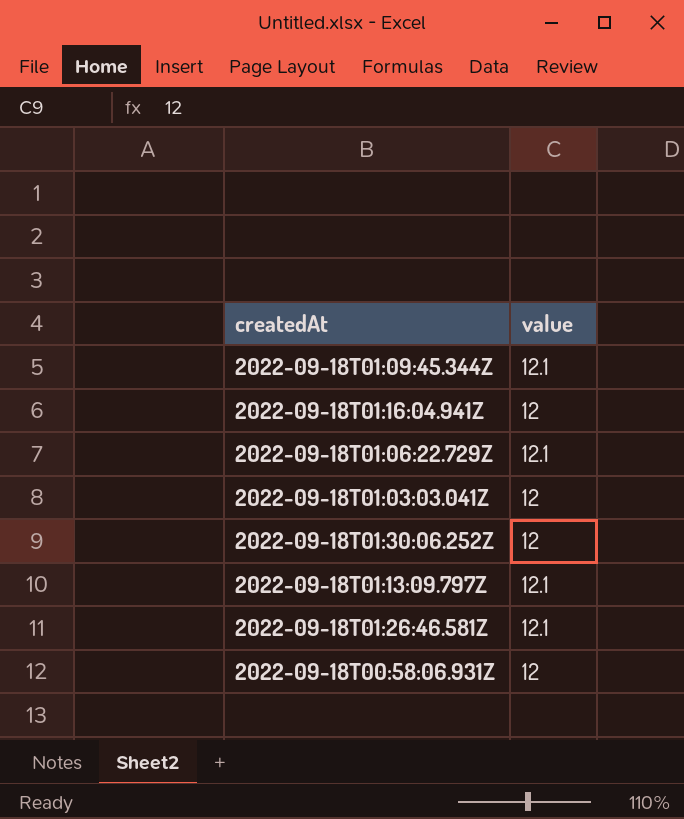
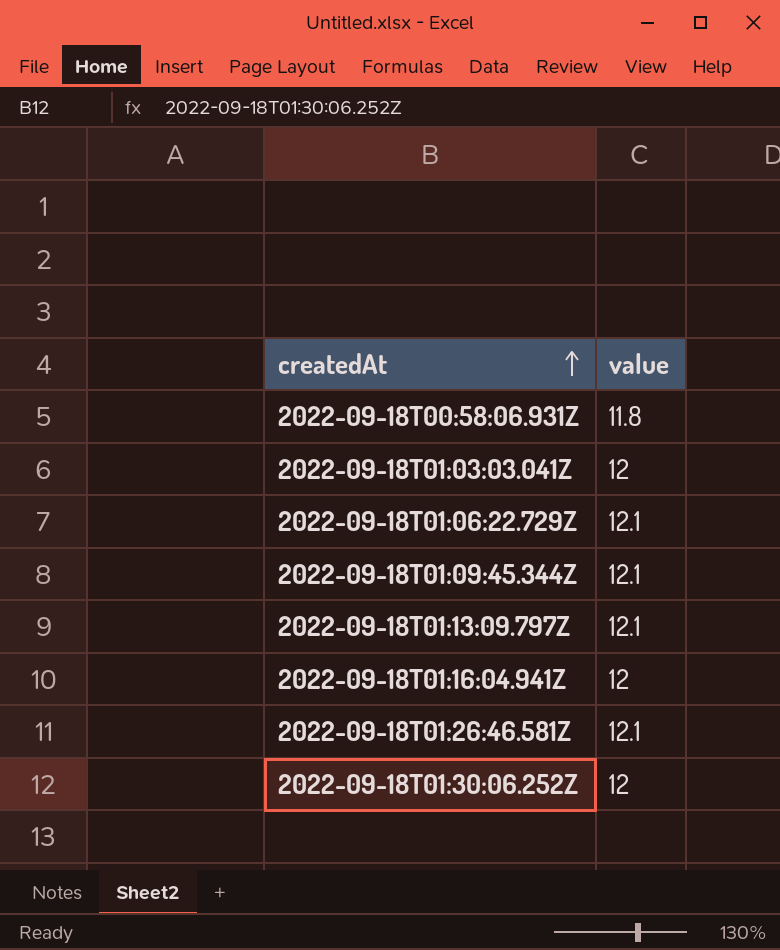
row order: none -> createdAt ascending
2022-09-18T00:58:06.931Z | value: 12 -> 11.8

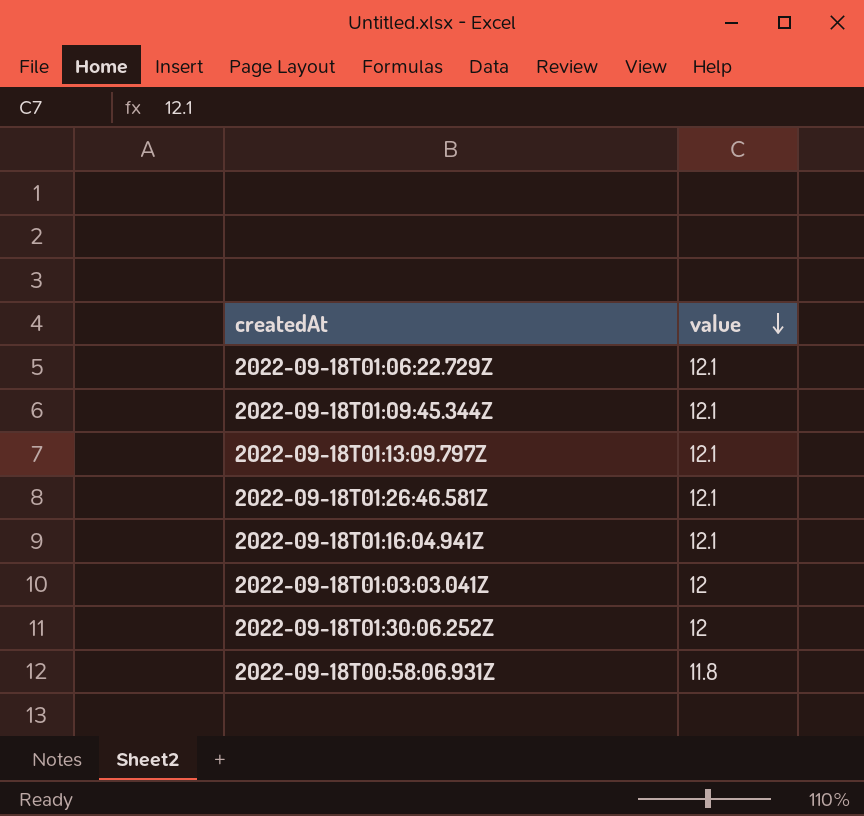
row order: createdAt ascending -> value descending
2022-09-18T01:16:04.941Z | value: 12 -> 12.1

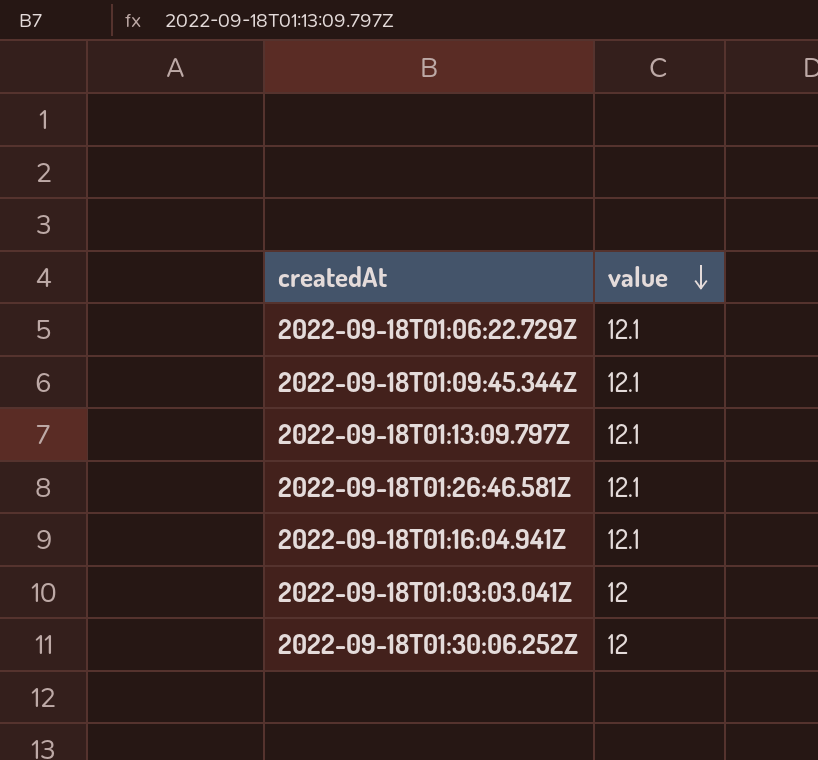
row 2022-09-18T00:58:06.931Z: 11.8 -> none

